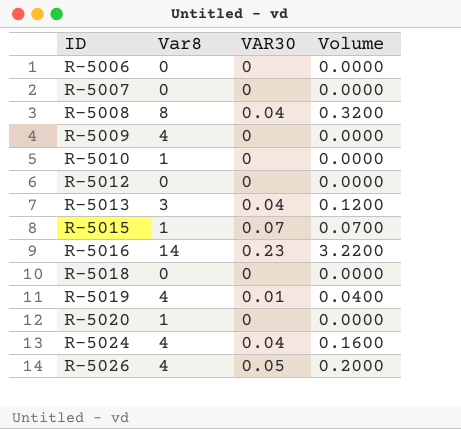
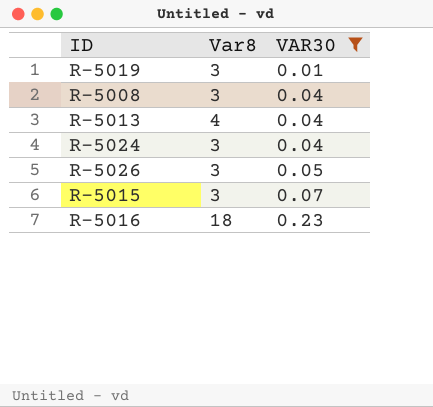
filter: none -> VAR30 != 0
row order: ID ascending -> VAR30 ascending
column Volume | formula: [Var8] * [VAR30] -> none
R-5019 | Var8: 4 -> 3
R-5008 | Var8: 8 -> 3
R-5013 | Var8: 3 -> 4
R-5024 | Var8: 4 -> 3
R-5026 | Var8: 4 -> 3
R-5015 | Var8: 1 -> 3
R-5016 | Var8: 14 -> 18

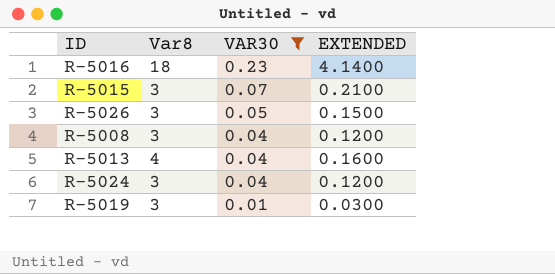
row order: VAR30 ascending -> VAR30 descending
column EXTENDED | formula: none -> [Var8] * [VAR30]

